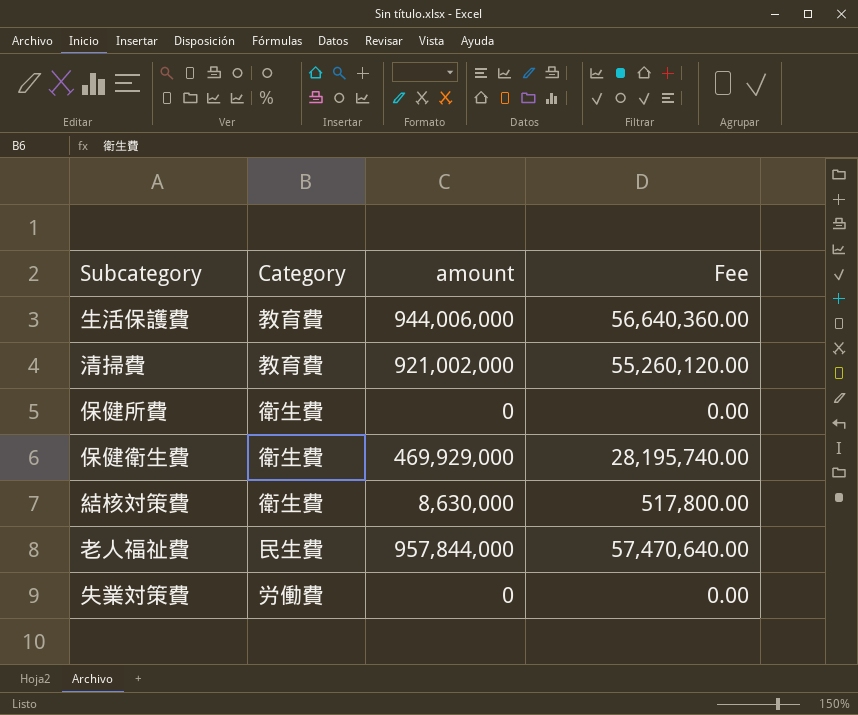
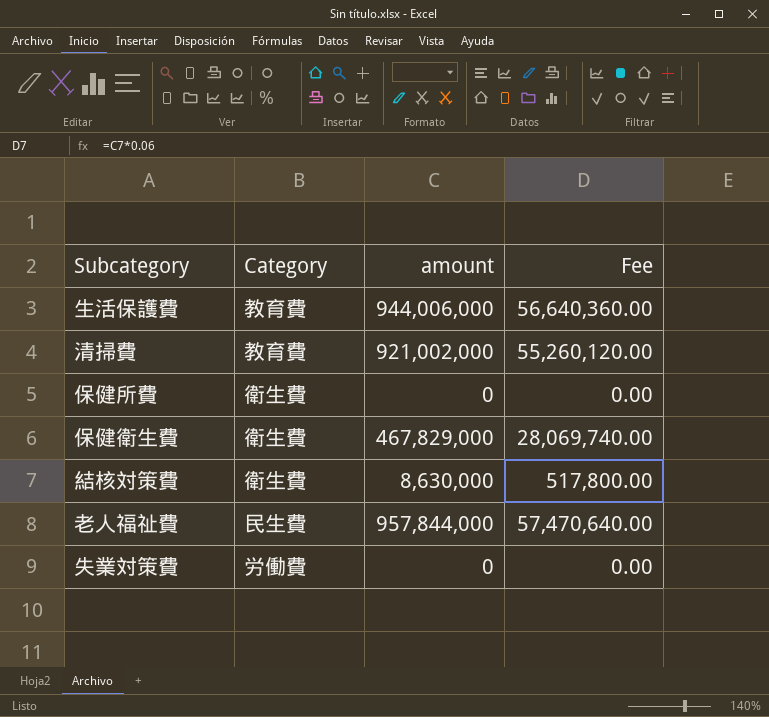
保健衛生費 | amount: 469,929,000 -> 467,829,000
保健衛生費 | Fee: 28,195,740.00 -> 28,069,740.00

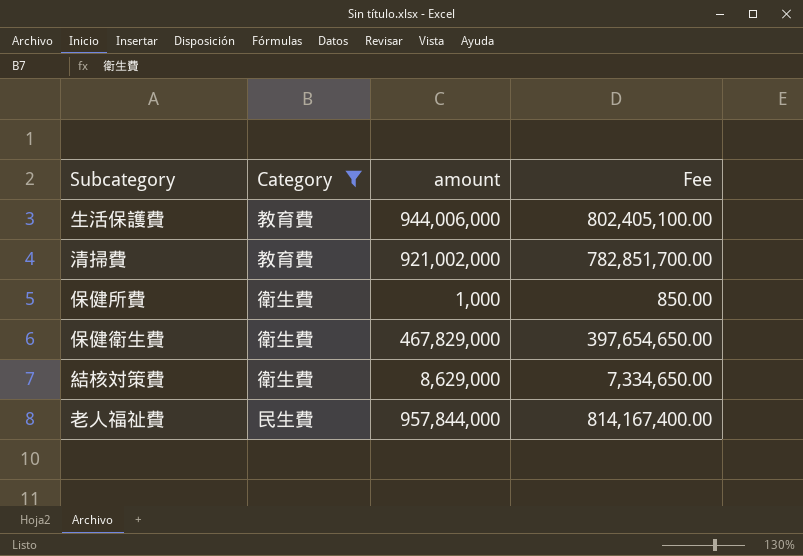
filter: none -> Category != 労働費
column Fee | formula: [amount] * 0.06 -> [amount] * 0.85
保健所費 | amount: 0 -> 1,000
結核対策費 | amount: 8,630,000 -> 8,629,000

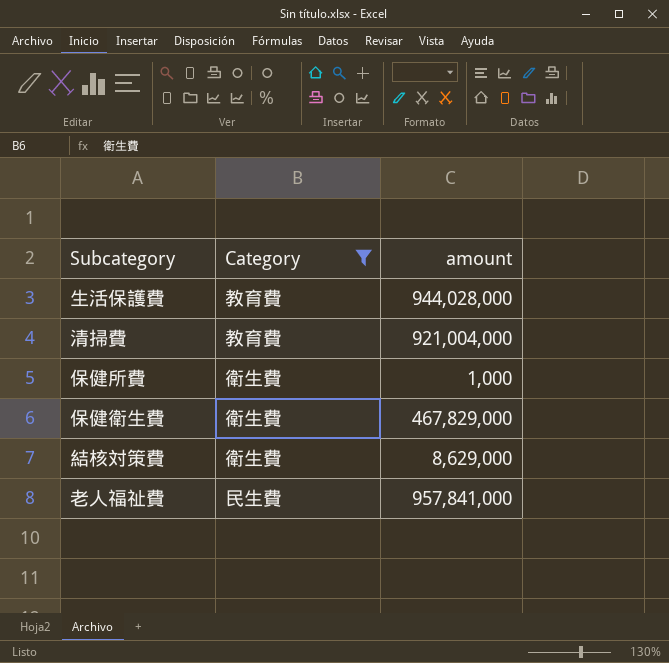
column Fee | formula: [amount] * 0.85 -> none
生活保護費 | amount: 944,006,000 -> 944,028,000
清掃費 | amount: 921,002,000 -> 921,004,000
老人福祉費 | amount: 957,844,000 -> 957,841,000

